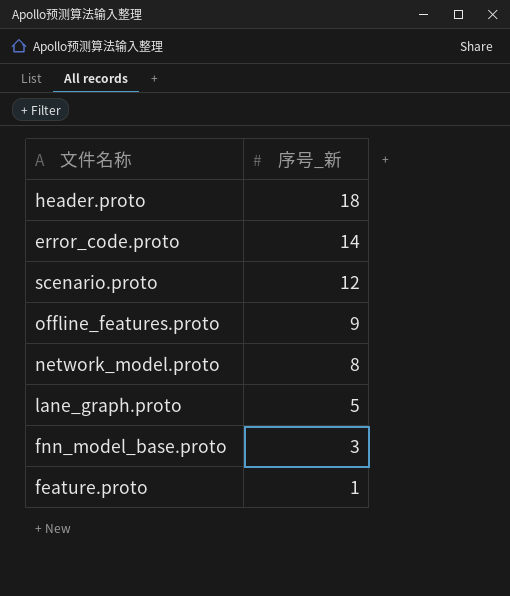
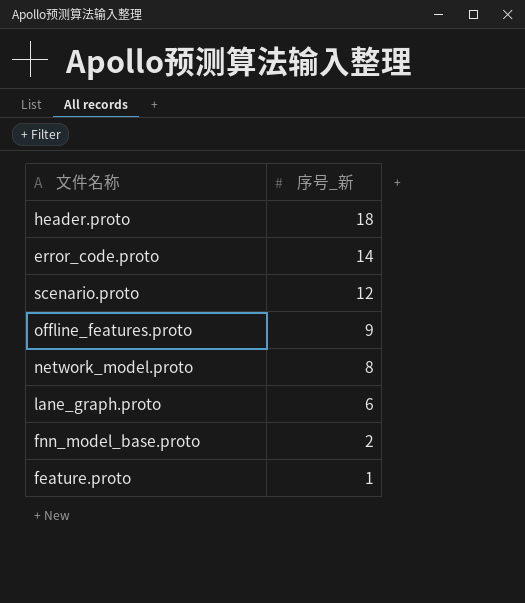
lane_graph.proto | 序号_新: 5 -> 6
fnn_model_base.proto | 序号_新: 3 -> 2

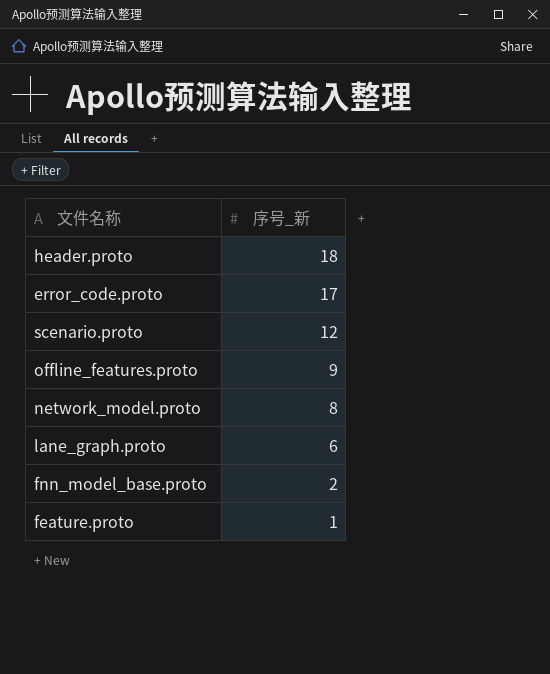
error_code.proto | 序号_新: 14 -> 17

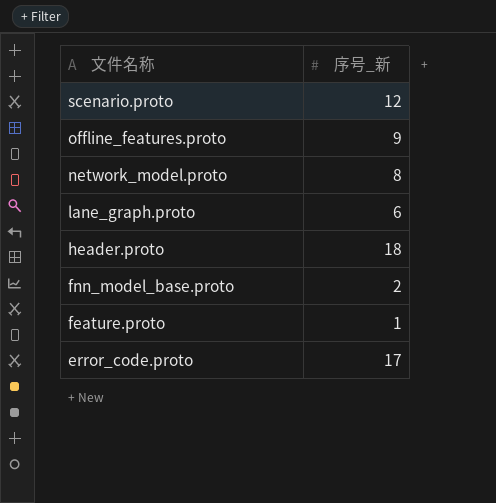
row order: 序号_新 descending -> 文件名称 descending

